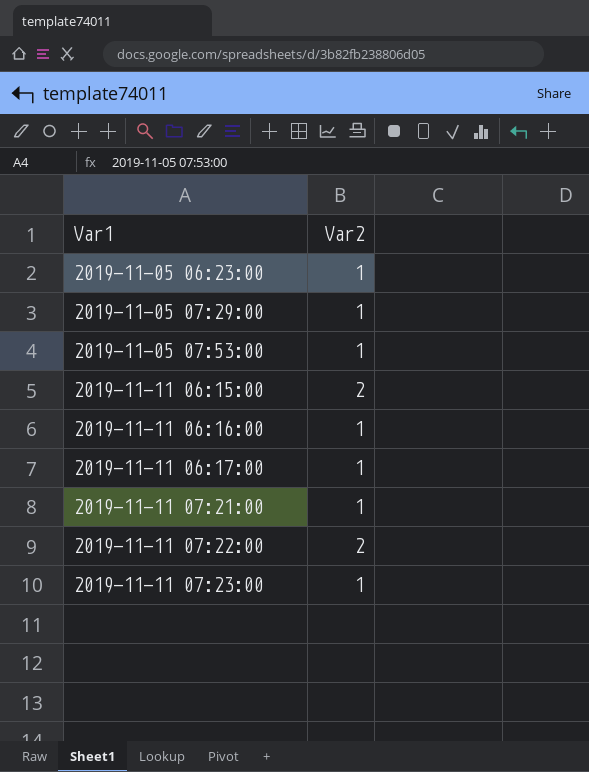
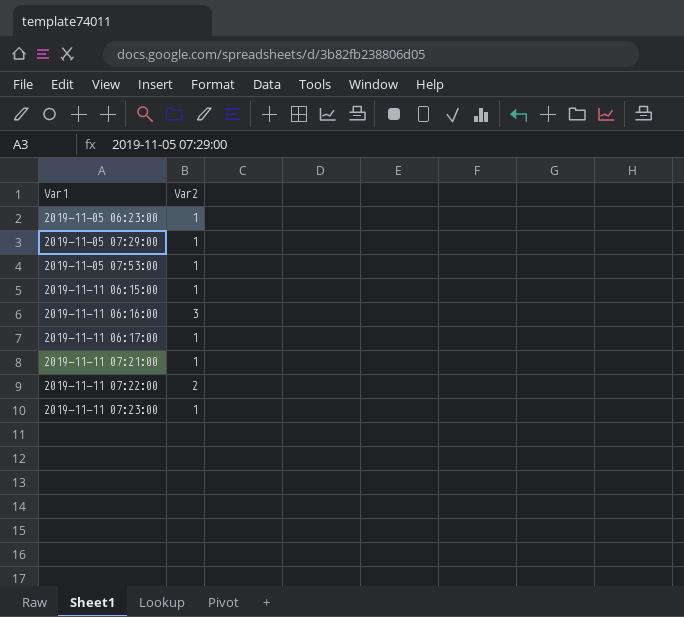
2019-11-11 06:15:00 | Var2: 2 -> 1
2019-11-11 06:16:00 | Var2: 1 -> 3

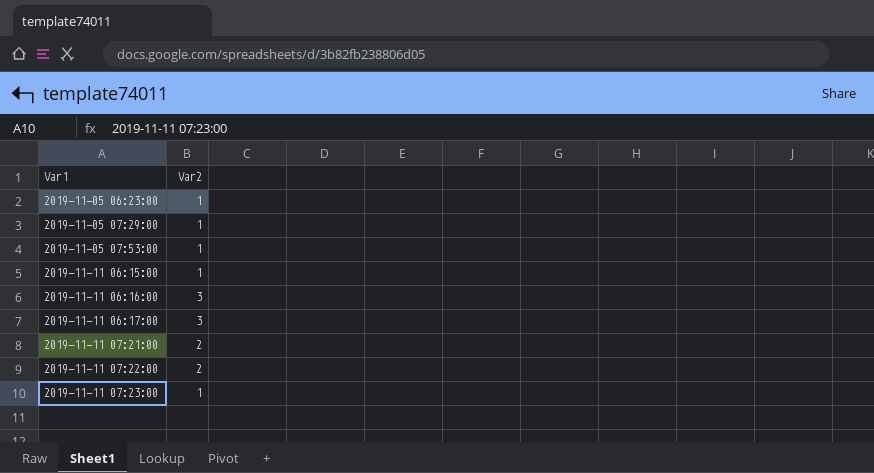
2019-11-11 06:17:00 | Var2: 1 -> 3
2019-11-11 07:21:00 | Var2: 1 -> 2

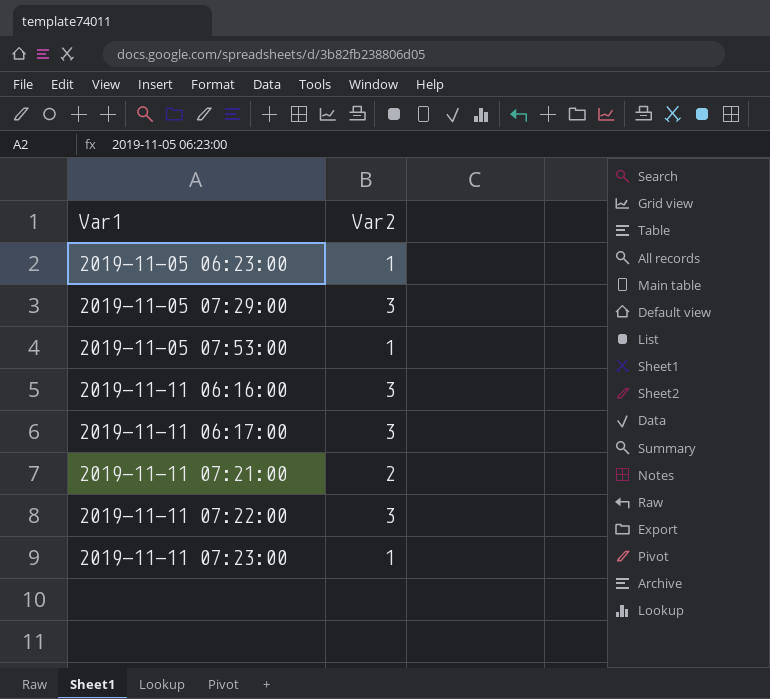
row 2019-11-11 06:15:00: 1 -> none
2019-11-05 07:29:00 | Var2: 1 -> 3
2019-11-11 07:22:00 | Var2: 2 -> 3

